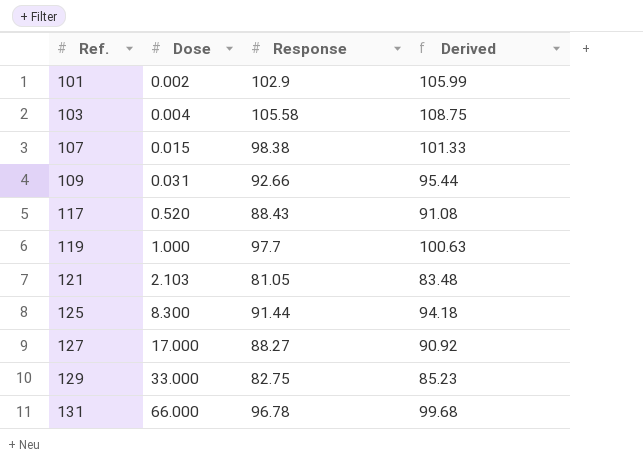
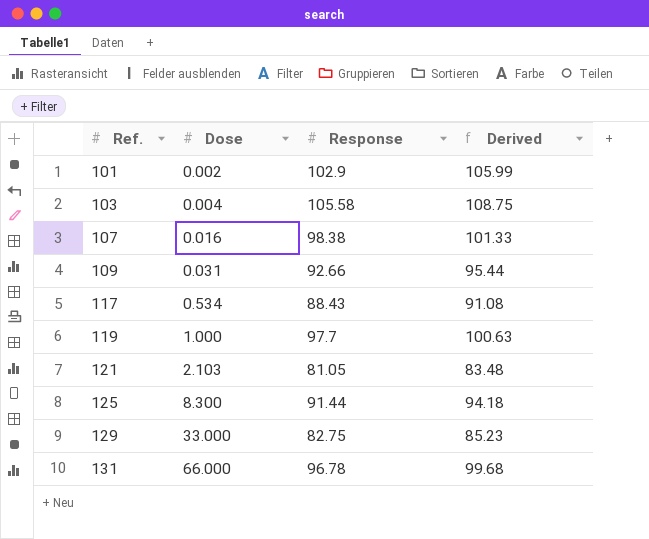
row 127: 17.000 | 88.27 | 90.92 -> none
107 | Dose: 0.015 -> 0.016
117 | Dose: 0.520 -> 0.534

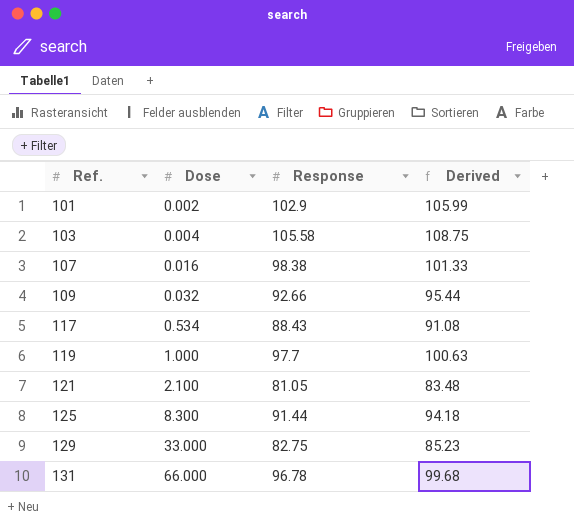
109 | Dose: 0.031 -> 0.032
121 | Dose: 2.103 -> 2.100

